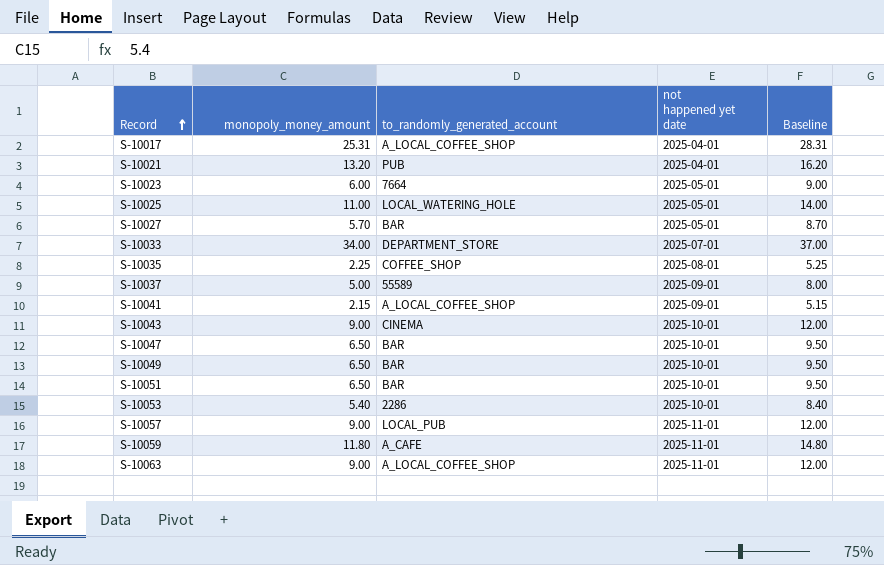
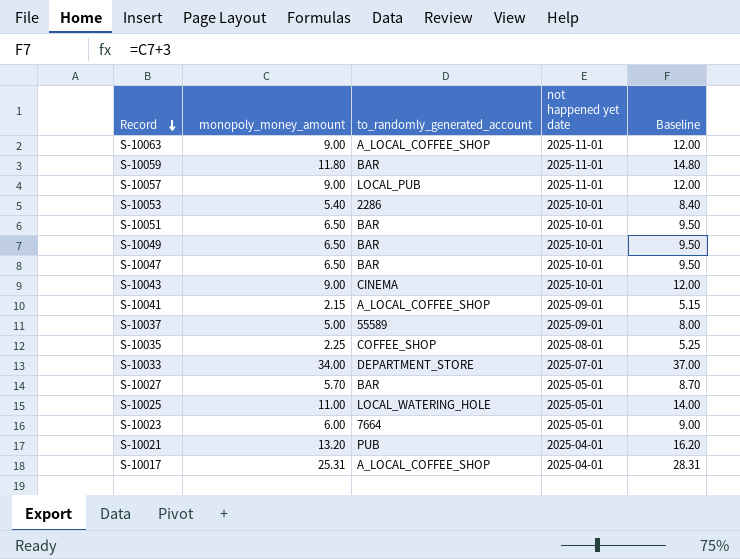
row order: Record ascending -> Record descending
S-10059 | to_randomly_generated_account: A_CAFE -> BAR

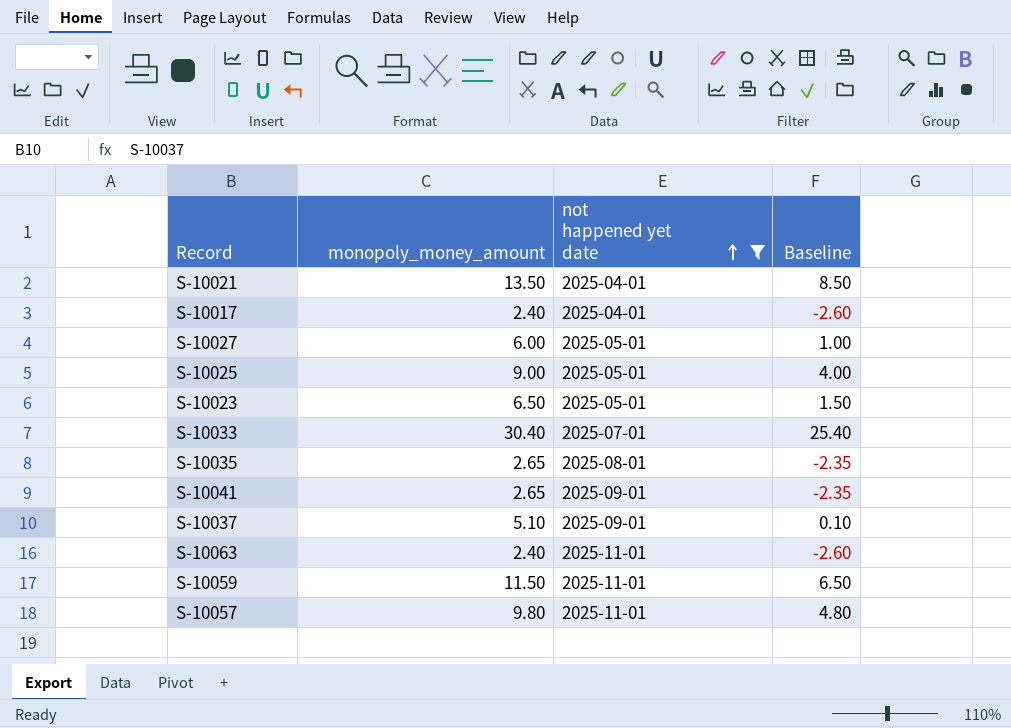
filter: none -> not happened yet date != 2025-10-01
row order: Record descending -> not happened yet date ascending
column to_randomly_generated_account | position: 3 -> none
column Baseline | formula: [monopoly_money_amount] + 3 -> [monopoly_money_amount] - 5
S-10021 | monopoly_money_amount: 13.20 -> 13.50
S-10017 | monopoly_money_amount: 25.31 -> 2.40
S-10027 | monopoly_money_amount: 5.70 -> 6.00
S-10025 | monopoly_money_amount: 11.00 -> 9.00
S-10023 | monopoly_money_amount: 6.00 -> 6.50
S-10033 | monopoly_money_amount: 34.00 -> 30.40
S-10035 | monopoly_money_amount: 2.25 -> 2.65
S-10041 | monopoly_money_amount: 2.15 -> 2.65
S-10037 | monopoly_money_amount: 5.00 -> 5.10
S-10063 | monopoly_money_amount: 9.00 -> 2.40
S-10059 | monopoly_money_amount: 11.80 -> 11.50
S-10057 | monopoly_money_amount: 9.00 -> 9.80

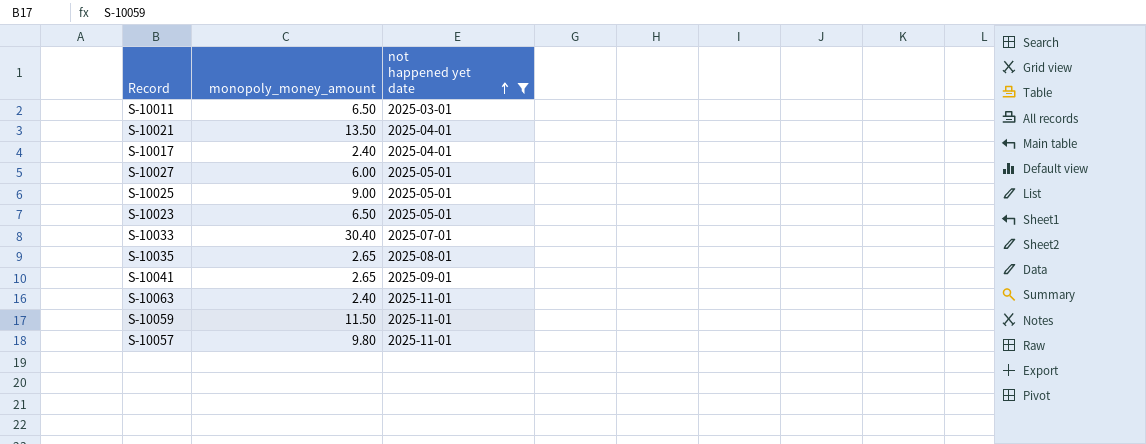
column Baseline | formula: [monopoly_money_amount] - 5 -> none
row S-10037: 5.10 | 2025-09-01 | 0.10 -> none
row S-10011: none -> 6.50 | 2025-03-01

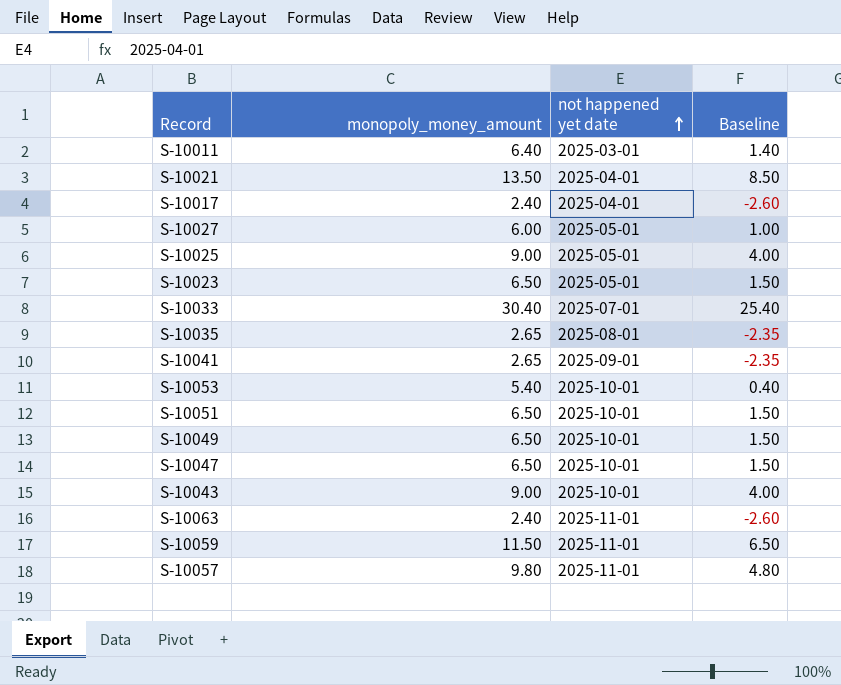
filter: not happened yet date != 2025-10-01 -> none
column Baseline | formula: none -> [monopoly_money_amount] - 5
S-10011 | monopoly_money_amount: 6.50 -> 6.40

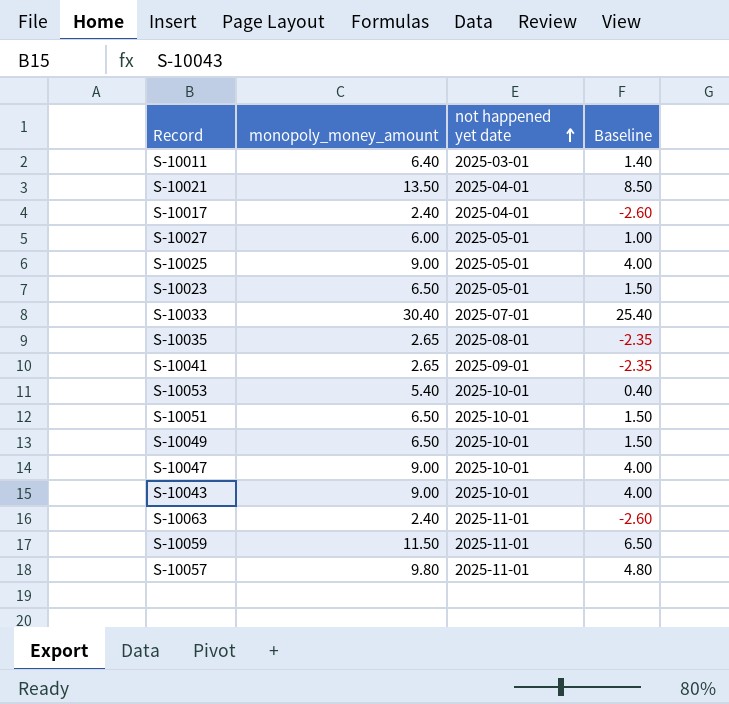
S-10047 | monopoly_money_amount: 6.50 -> 9.00
S-10047 | Baseline: 1.50 -> 4.00

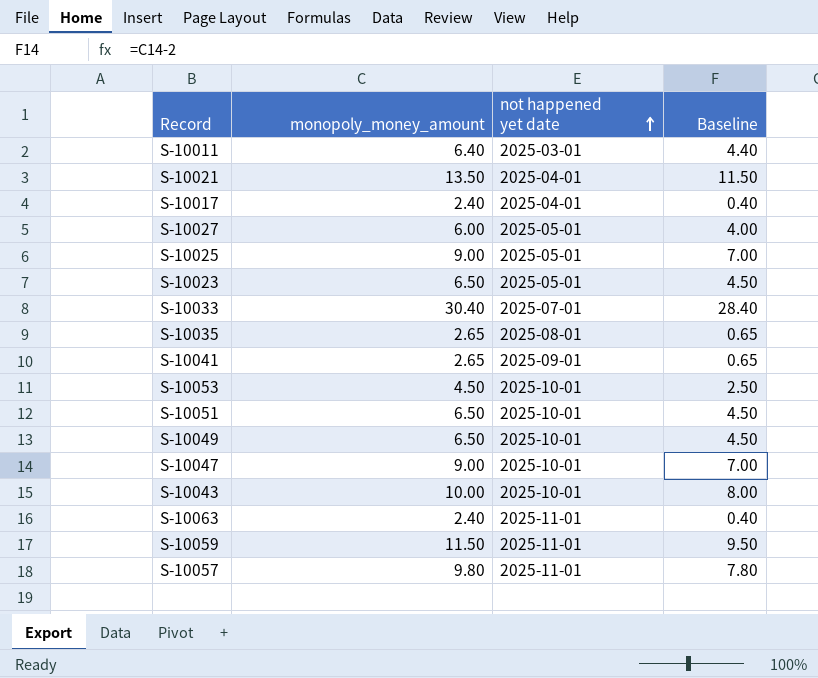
column Baseline | formula: [monopoly_money_amount] - 5 -> [monopoly_money_amount] - 2
S-10053 | monopoly_money_amount: 5.40 -> 4.50
S-10043 | monopoly_money_amount: 9.00 -> 10.00

